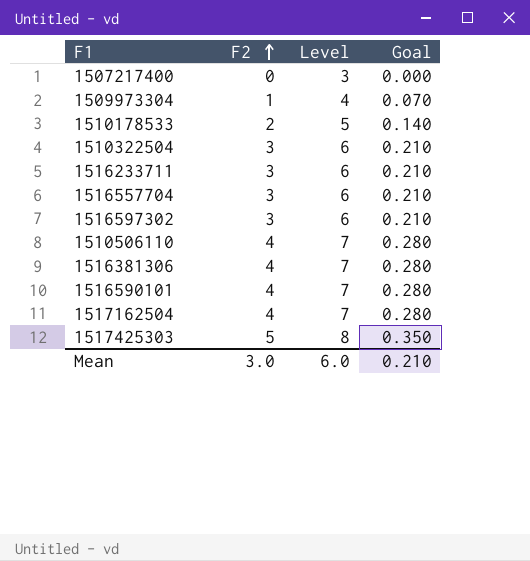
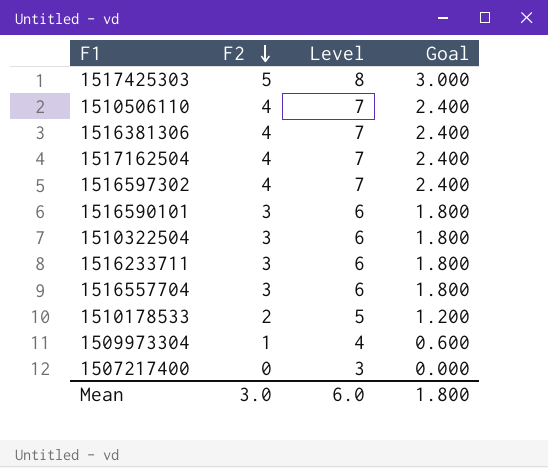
row order: F2 ascending -> F2 descending
column Goal | formula: [F2] * 0.07 -> [F2] * 0.6
1516597302 | F2: 3 -> 4
1516597302 | Level: 6 -> 7
1516590101 | F2: 4 -> 3
1516590101 | Level: 7 -> 6
Mean | Goal: 0.210 -> 1.800

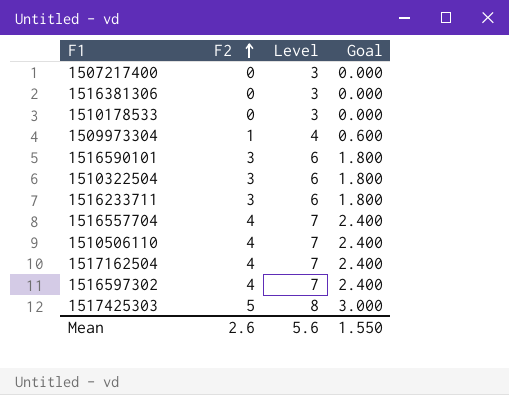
row order: F2 descending -> F2 ascending
1516381306 | F2: 4 -> 0
1516381306 | Level: 7 -> 3
1516381306 | Goal: 2.400 -> 0.000
1510178533 | F2: 2 -> 0
1510178533 | Level: 5 -> 3
1510178533 | Goal: 1.200 -> 0.000
1516557704 | F2: 3 -> 4
1516557704 | Level: 6 -> 7
1516557704 | Goal: 1.800 -> 2.400
Mean | F2: 3.0 -> 2.6
Mean | Level: 6.0 -> 5.6
Mean | Goal: 1.800 -> 1.550

